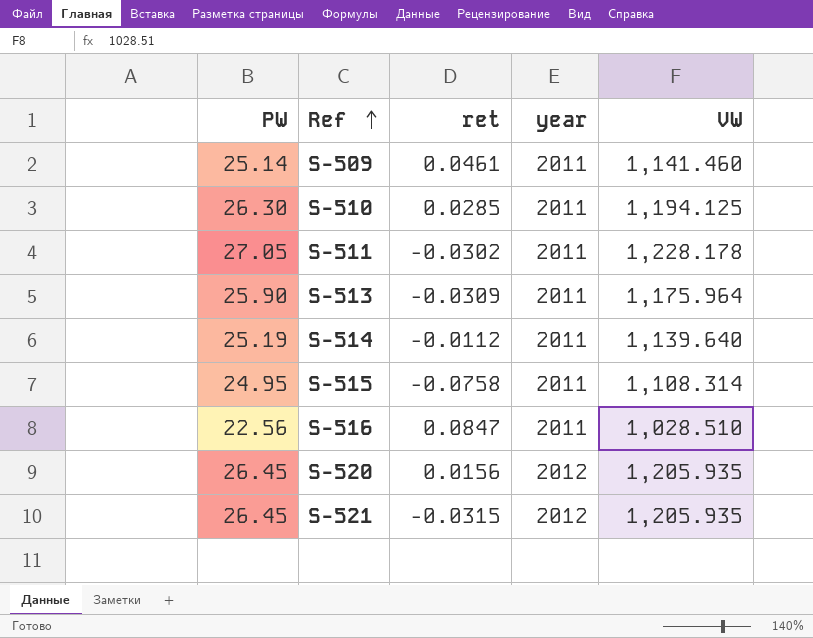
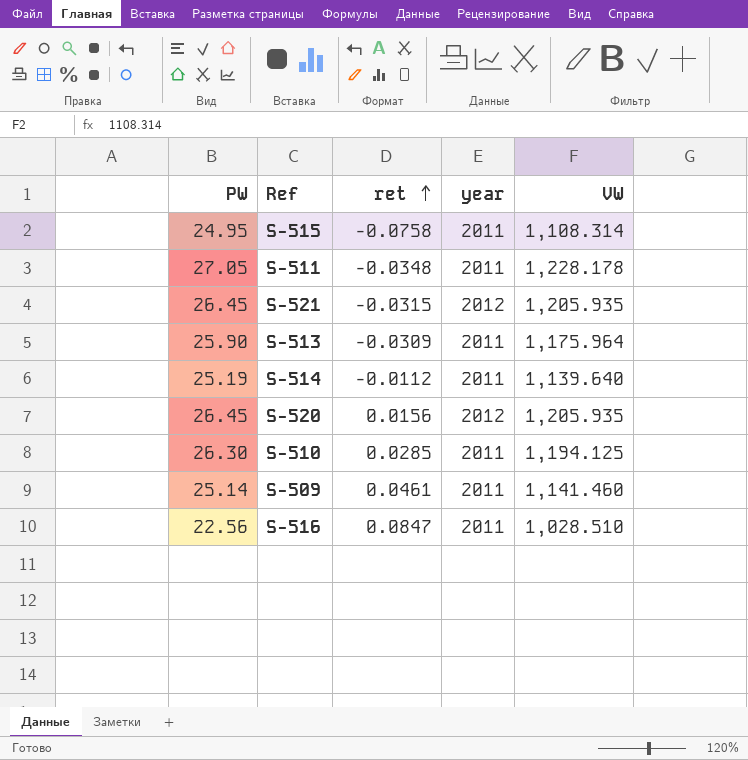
row order: Ref ascending -> ret ascending
S-511 | ret: -0.0302 -> -0.0348

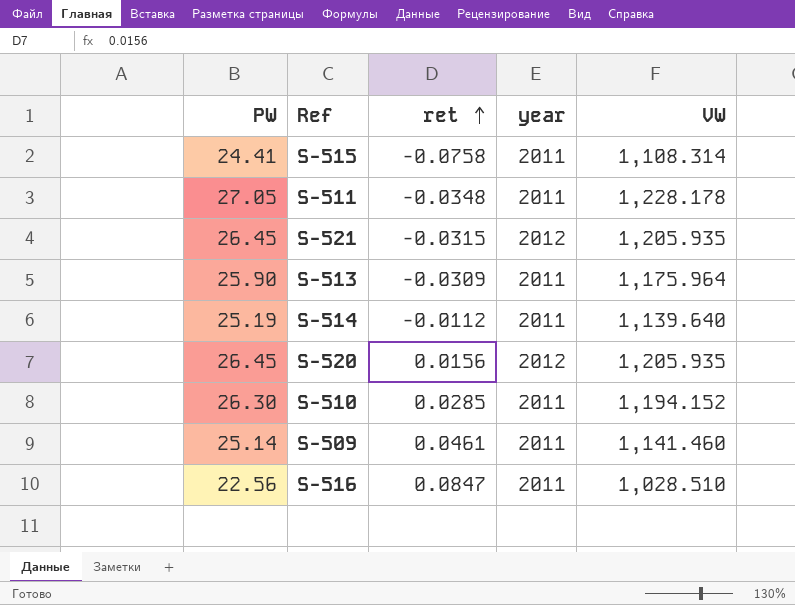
S-515 | PW: 24.95 -> 24.41
S-510 | VW: 1,194.125 -> 1,194.152

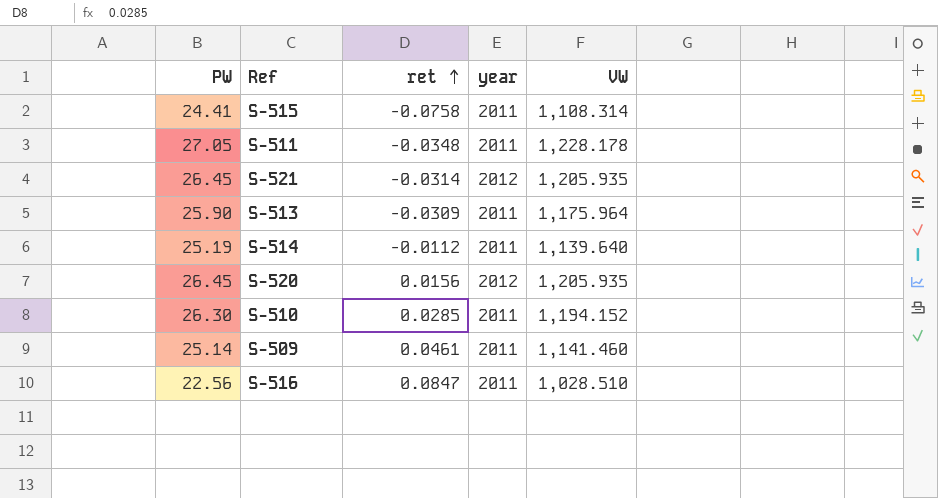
S-521 | ret: -0.0315 -> -0.0314

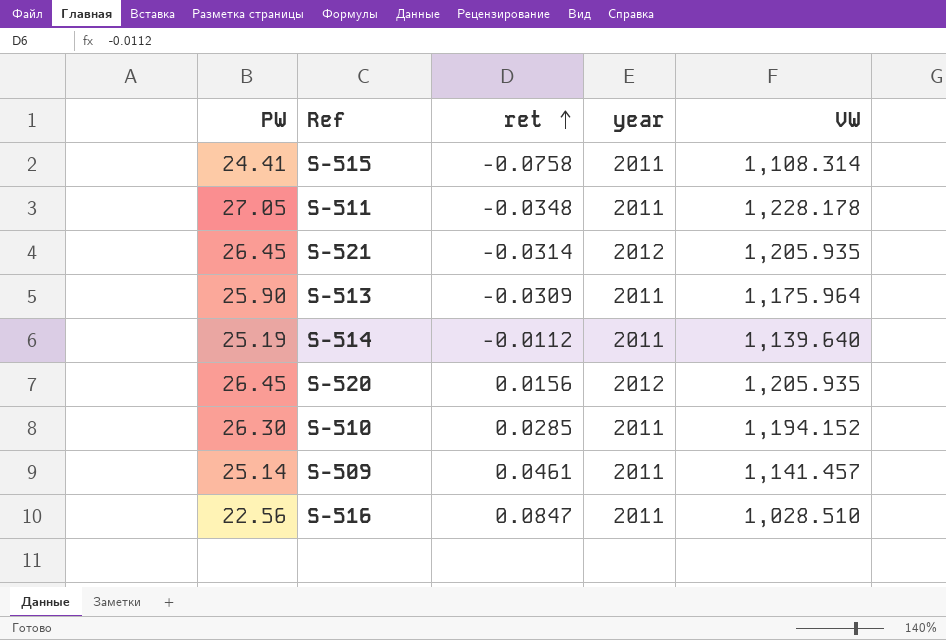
S-509 | VW: 1,141.460 -> 1,141.457

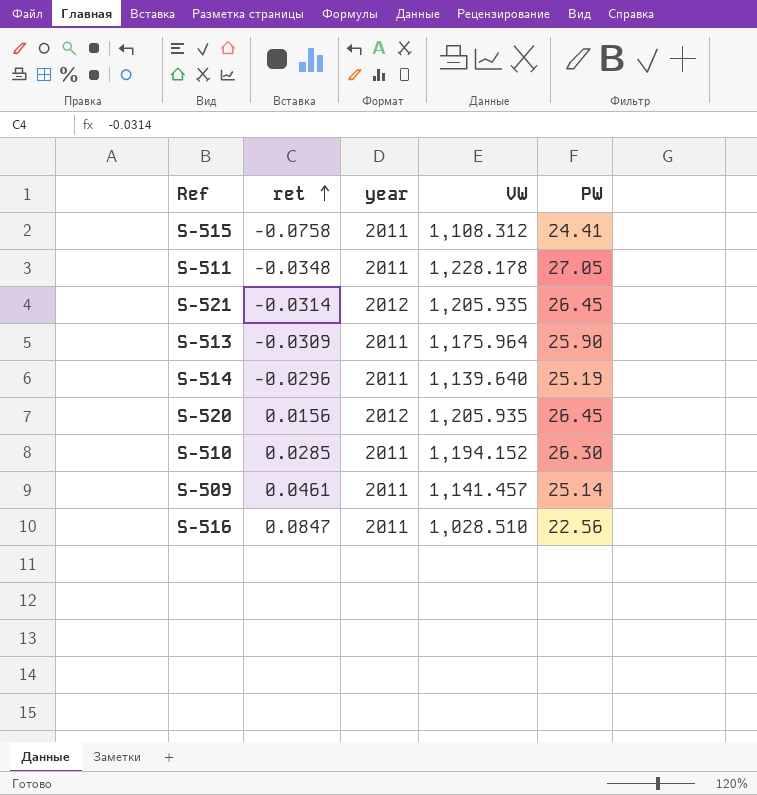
column PW | position: 1 -> 5
S-515 | VW: 1,108.314 -> 1,108.312
S-514 | ret: -0.0112 -> -0.0296

